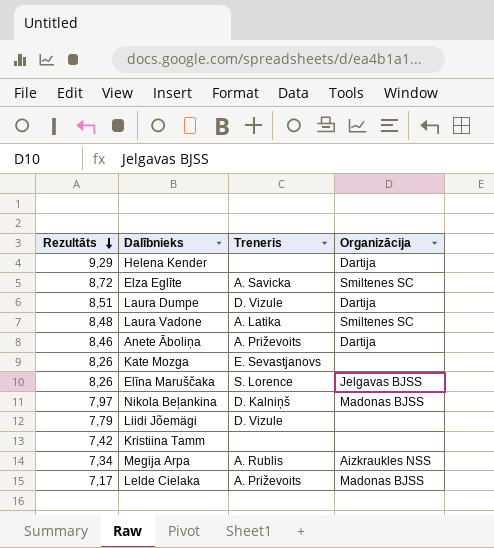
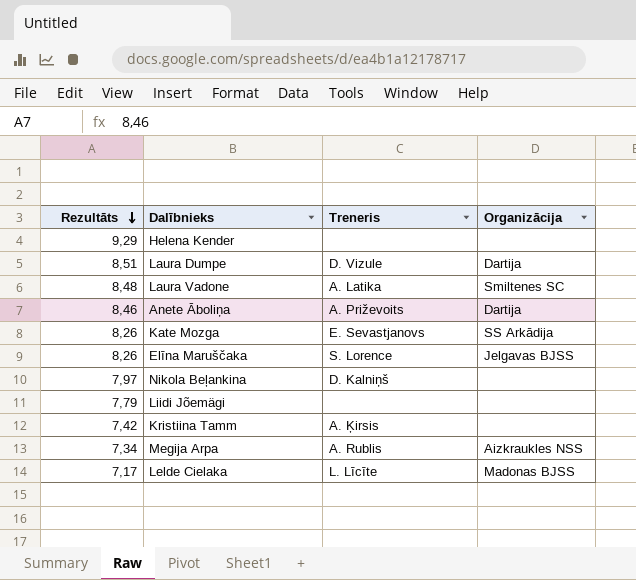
row Elza Eglīte: 8,72 | A. Savicka | Smiltenes SC -> none
Helena Kender | Organizācija: Dartija -> none
Kate Mozga | Organizācija: none -> SS Arkādija
Nikola Beļankina | Organizācija: Madonas BJSS -> none
Liidi Jõemägi | Treneris: D. Vizule -> none
Kristiina Tamm | Treneris: none -> A. Ķirsis
Lelde Cielaka | Treneris: A. Priževoits -> L. Līcīte

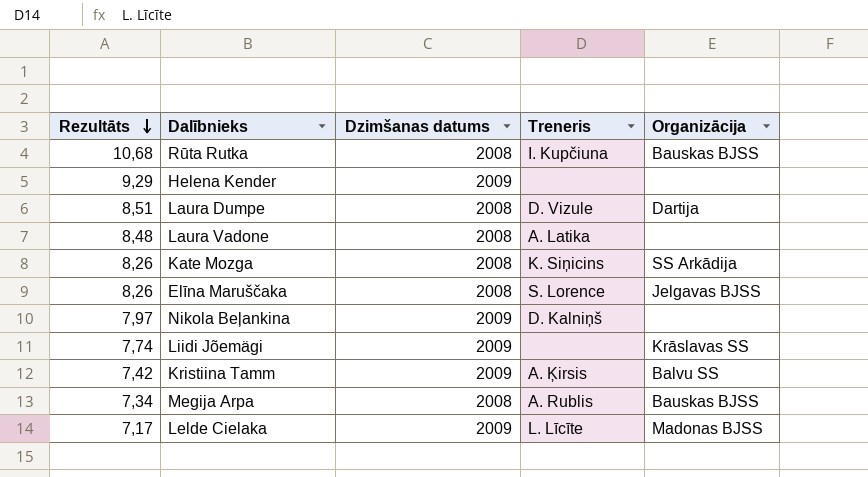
column Dzimšanas datums | position: none -> 3
row Anete Āboliņa: 8,46 | A. Priževoits | Dartija -> none
row Rūta Rutka: none -> 10,68 | 2008 | I. Kupčiuna | Bauskas BJSS
Laura Vadone | Organizācija: Smiltenes SC -> none
Kate Mozga | Treneris: E. Sevastjanovs -> K. Siņicins
Liidi Jõemägi | Rezultāts: 7,79 -> 7,74
Liidi Jõemägi | Organizācija: none -> Krāslavas SS
Kristiina Tamm | Organizācija: none -> Balvu SS
Megija Arpa | Organizācija: Aizkraukles NSS -> Bauskas BJSS

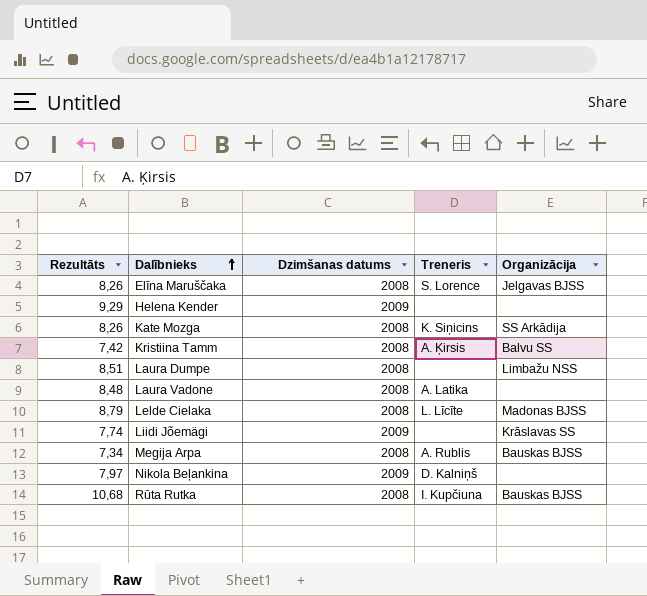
row order: Rezultāts descending -> Dalībnieks ascending
Kristiina Tamm | Dzimšanas datums: 2009 -> 2008
Laura Dumpe | Treneris: D. Vizule -> none
Laura Dumpe | Organizācija: Dartija -> Limbažu NSS
Lelde Cielaka | Rezultāts: 7,17 -> 8,79
Lelde Cielaka | Dzimšanas datums: 2009 -> 2008

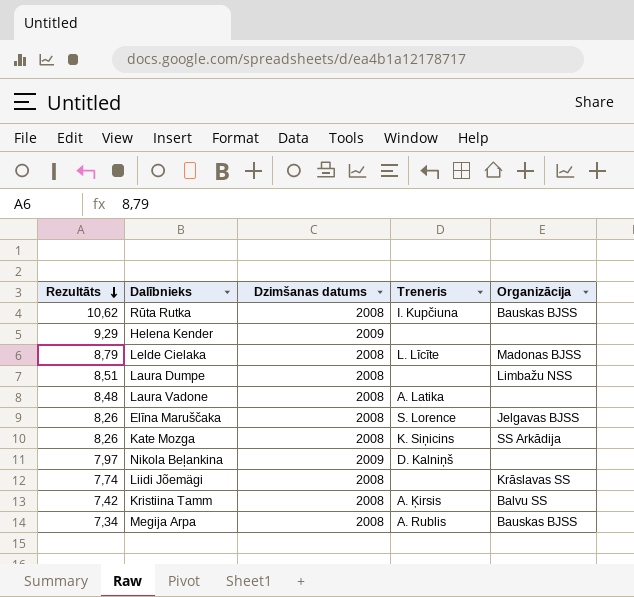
row order: Dalībnieks ascending -> Rezultāts descending
Rūta Rutka | Rezultāts: 10,68 -> 10,62
Liidi Jõemägi | Dzimšanas datums: 2009 -> 2008

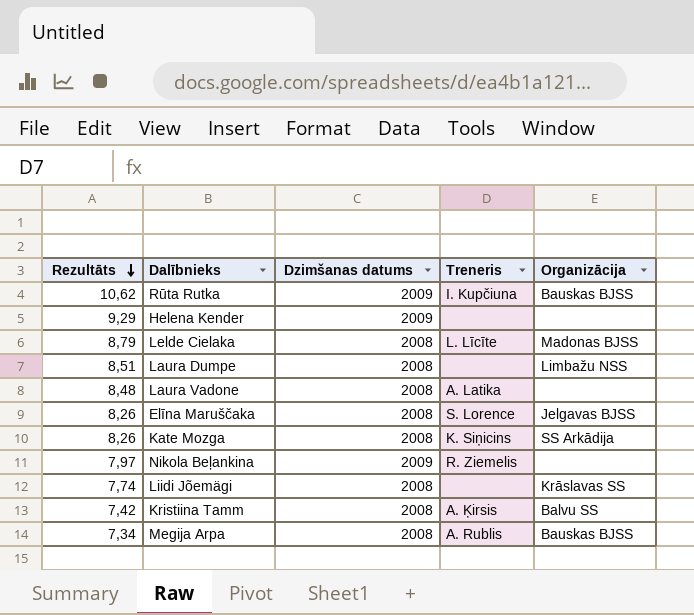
Rūta Rutka | Dzimšanas datums: 2008 -> 2009
Nikola Beļankina | Treneris: D. Kalniņš -> R. Ziemelis

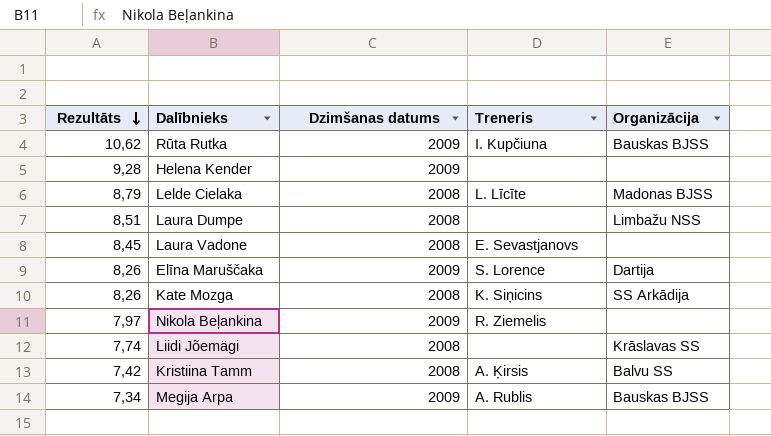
Helena Kender | Rezultāts: 9,29 -> 9,28
Laura Vadone | Rezultāts: 8,48 -> 8,45
Laura Vadone | Treneris: A. Latika -> E. Sevastjanovs
Elīna Maruščaka | Dzimšanas datums: 2008 -> 2009
Elīna Maruščaka | Organizācija: Jelgavas BJSS -> Dartija
Megija Arpa | Dzimšanas datums: 2008 -> 2009

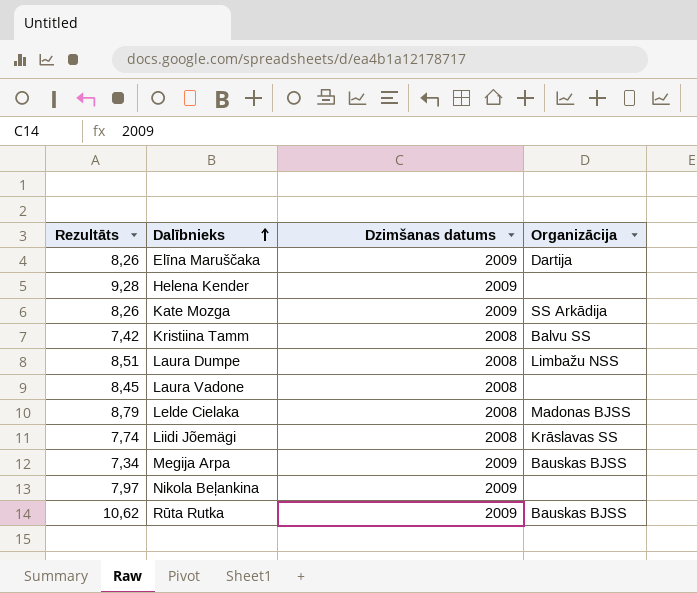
row order: Rezultāts descending -> Dalībnieks ascending
column Treneris | position: 4 -> none
Kate Mozga | Dzimšanas datums: 2008 -> 2009

